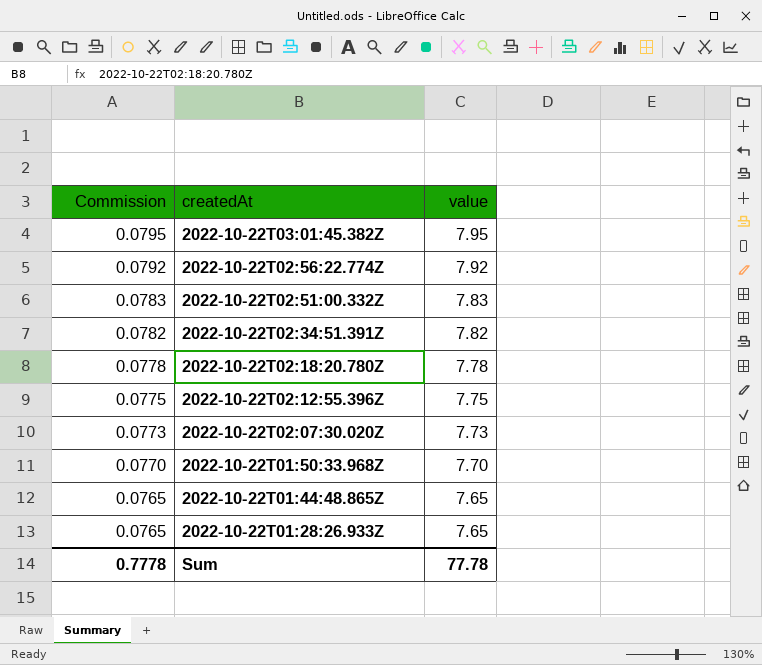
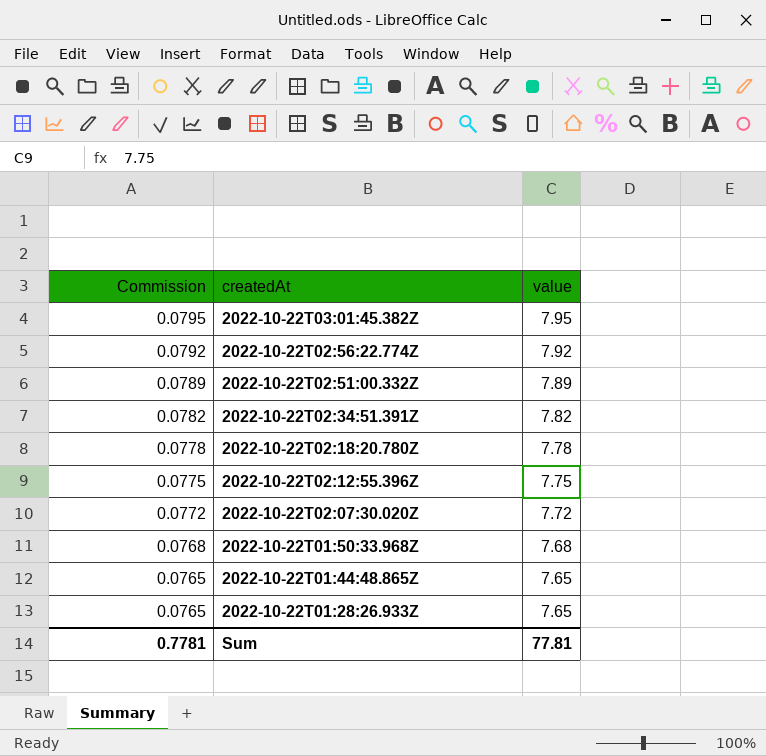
2022-10-22T02:51:00.332Z | Commission: 0.0783 -> 0.0789
2022-10-22T02:51:00.332Z | value: 7.83 -> 7.89
2022-10-22T02:07:30.020Z | Commission: 0.0773 -> 0.0772
2022-10-22T02:07:30.020Z | value: 7.73 -> 7.72
2022-10-22T01:50:33.968Z | Commission: 0.0770 -> 0.0768
2022-10-22T01:50:33.968Z | value: 7.70 -> 7.68
Sum | Commission: 0.7778 -> 0.7781
Sum | value: 77.78 -> 77.81

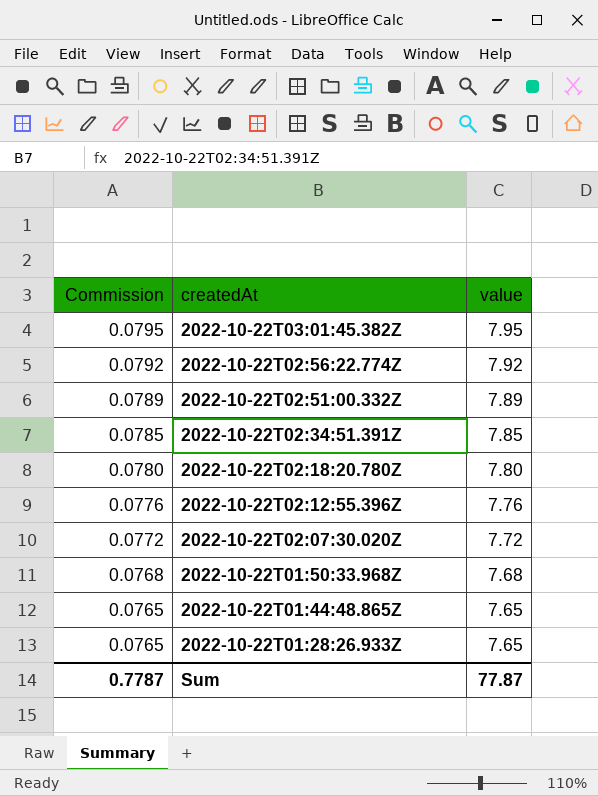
2022-10-22T02:34:51.391Z | Commission: 0.0782 -> 0.0785
2022-10-22T02:34:51.391Z | value: 7.82 -> 7.85
2022-10-22T02:18:20.780Z | Commission: 0.0778 -> 0.0780
2022-10-22T02:18:20.780Z | value: 7.78 -> 7.80
2022-10-22T02:12:55.396Z | Commission: 0.0775 -> 0.0776
2022-10-22T02:12:55.396Z | value: 7.75 -> 7.76
Sum | Commission: 0.7781 -> 0.7787
Sum | value: 77.81 -> 77.87

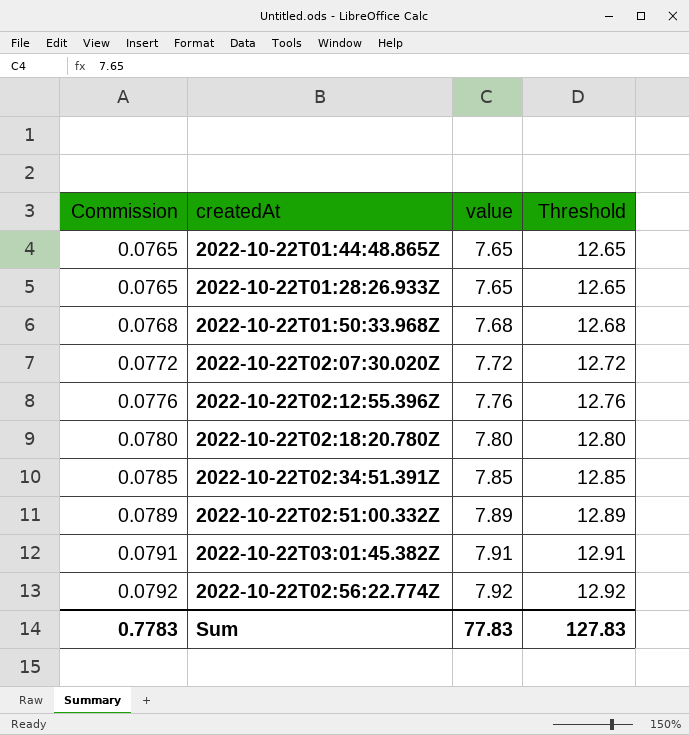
row order: Commission descending -> Commission ascending
column Threshold | formula: none -> [value] + 5
2022-10-22T03:01:45.382Z | Commission: 0.0795 -> 0.0791
2022-10-22T03:01:45.382Z | value: 7.95 -> 7.91
Sum | Commission: 0.7787 -> 0.7783
Sum | value: 77.87 -> 77.83

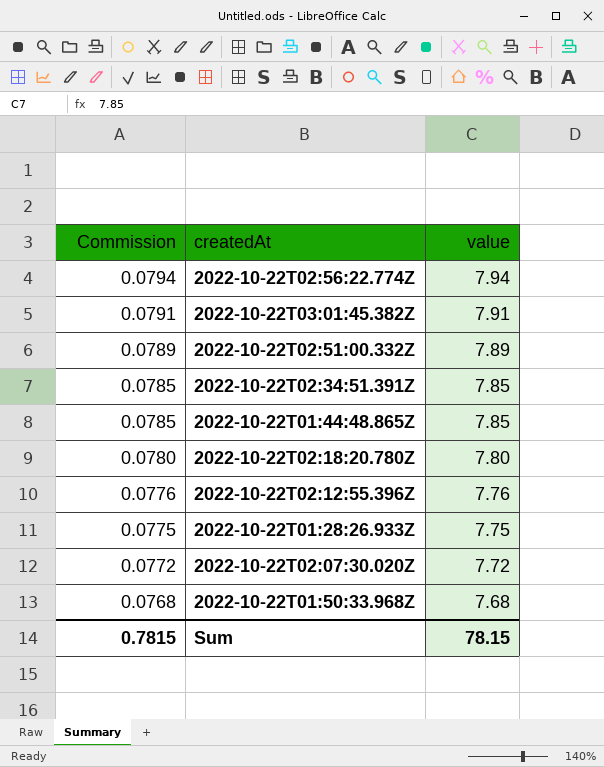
row order: Commission ascending -> Commission descending
column Threshold | formula: [value] + 5 -> none
2022-10-22T02:56:22.774Z | Commission: 0.0792 -> 0.0794
2022-10-22T02:56:22.774Z | value: 7.92 -> 7.94
2022-10-22T01:44:48.865Z | Commission: 0.0765 -> 0.0785
2022-10-22T01:44:48.865Z | value: 7.65 -> 7.85
2022-10-22T01:28:26.933Z | Commission: 0.0765 -> 0.0775
2022-10-22T01:28:26.933Z | value: 7.65 -> 7.75
Sum | Commission: 0.7783 -> 0.7815
Sum | value: 77.83 -> 78.15

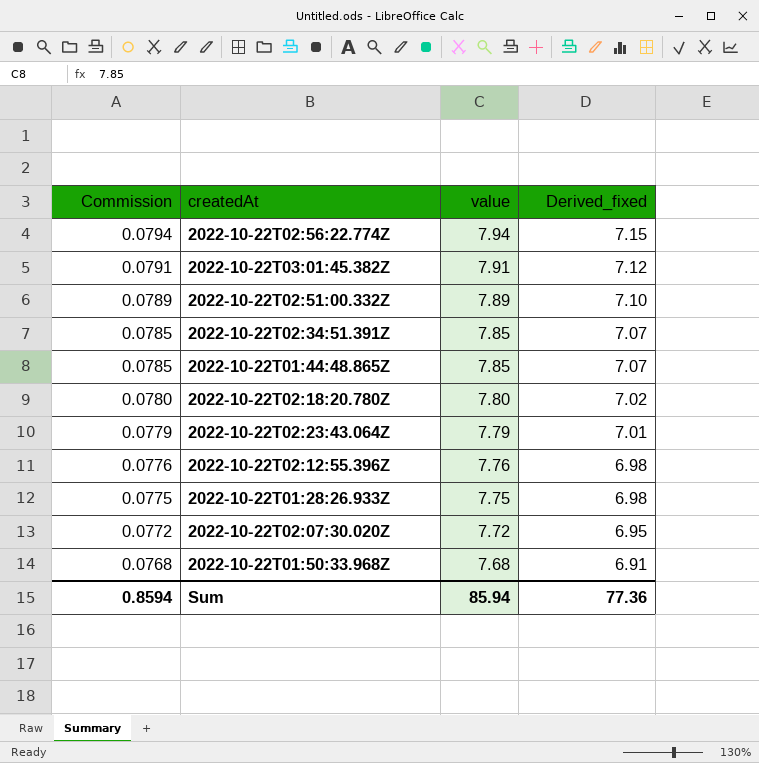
column Derived_fixed | formula: none -> [value] * 0.9
row 2022-10-22T02:23:43.064Z: none -> 0.0779 | 7.79 | 7.01
Sum | Commission: 0.7815 -> 0.8594
Sum | value: 78.15 -> 85.94

